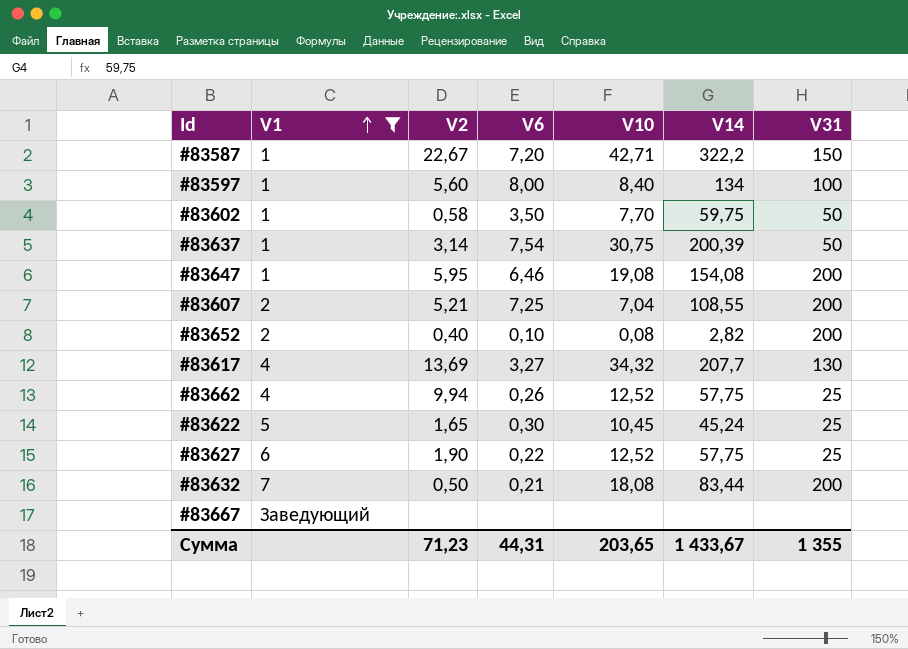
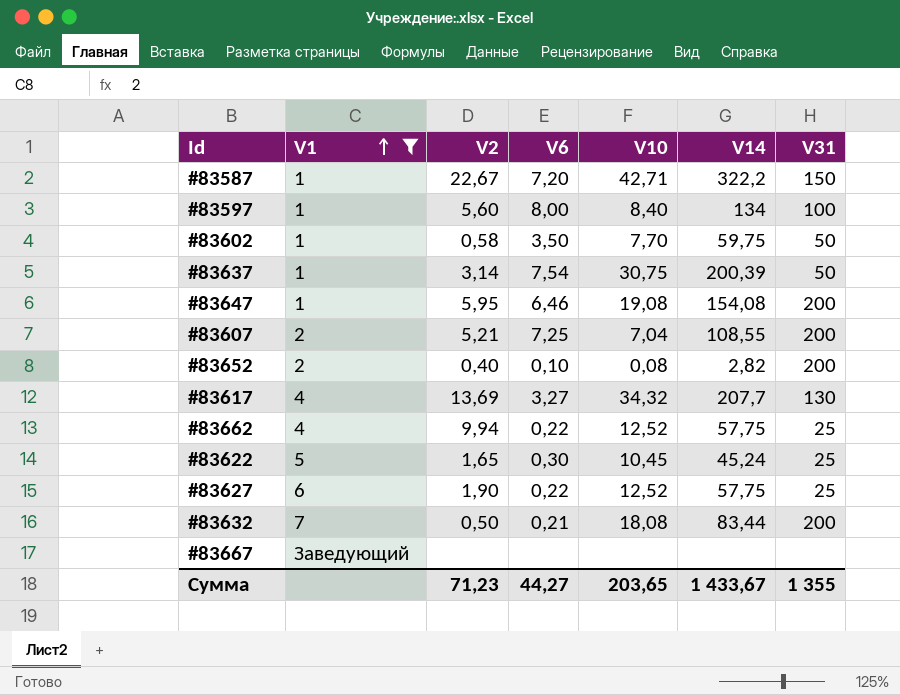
#83662 | V6: 0,26 -> 0,22
Сумма | V6: 44,31 -> 44,27

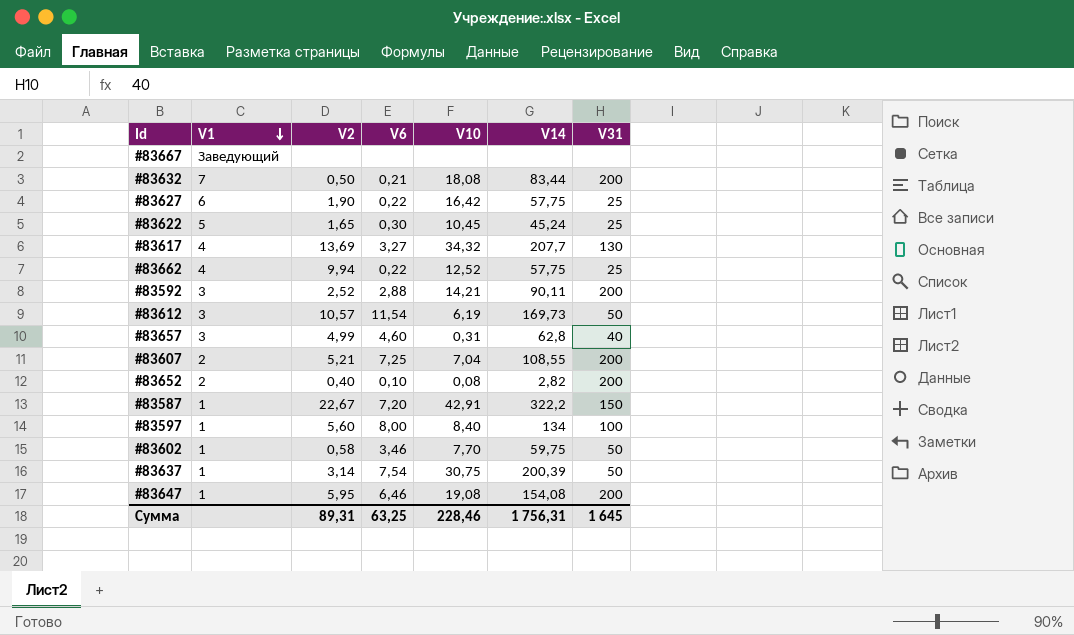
filter: V1 != 3 -> none
row order: V1 ascending -> V1 descending
#83627 | V10: 12,52 -> 16,42
#83587 | V10: 42,71 -> 42,91
#83602 | V6: 3,50 -> 3,46
Сумма | V2: 71,23 -> 89,31
Сумма | V6: 44,27 -> 63,25
Сумма | V10: 203,65 -> 228,46
Сумма | V14: 1 433,67 -> 1 756,31
Сумма | V31: 1 355 -> 1 645

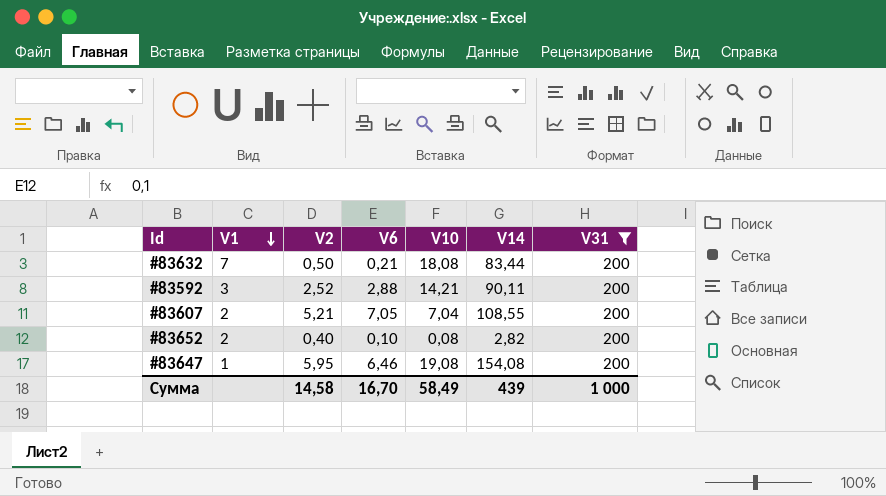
filter: none -> V31 = 200
#83607 | V6: 7,25 -> 7,05
Сумма | V2: 89,31 -> 14,58
Сумма | V6: 63,25 -> 16,70
Сумма | V10: 228,46 -> 58,49
Сумма | V14: 1 756,31 -> 439
Сумма | V31: 1 645 -> 1 000

